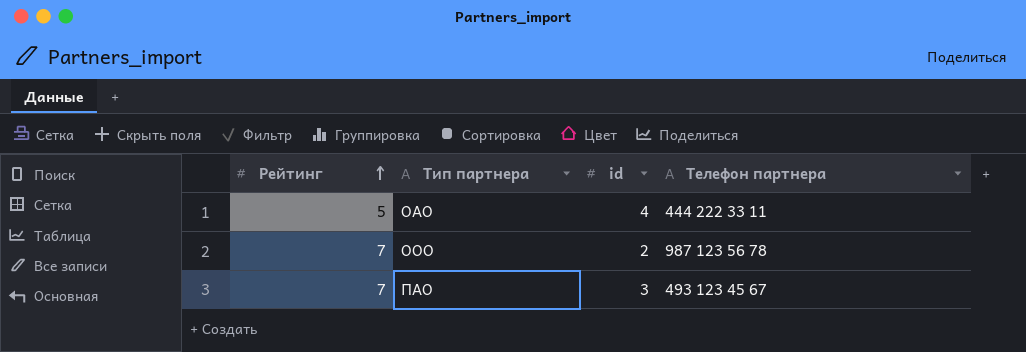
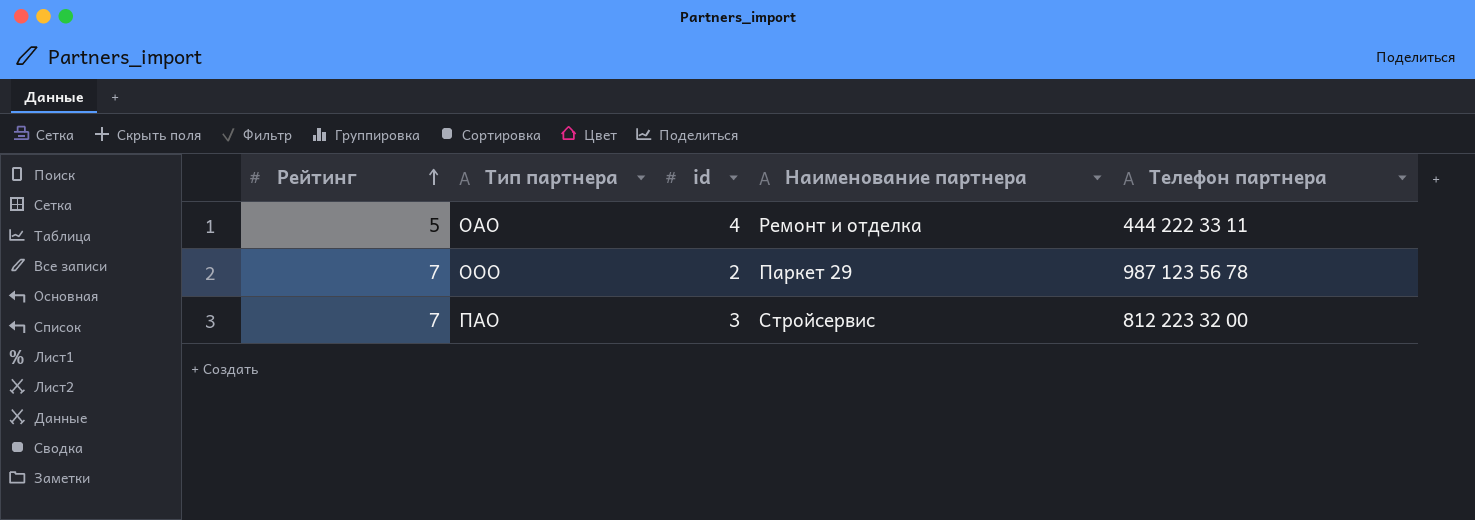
column Наименование партнера | position: none -> 4
ПАО | Телефон партнера: 493 123 45 67 -> 812 223 32 00

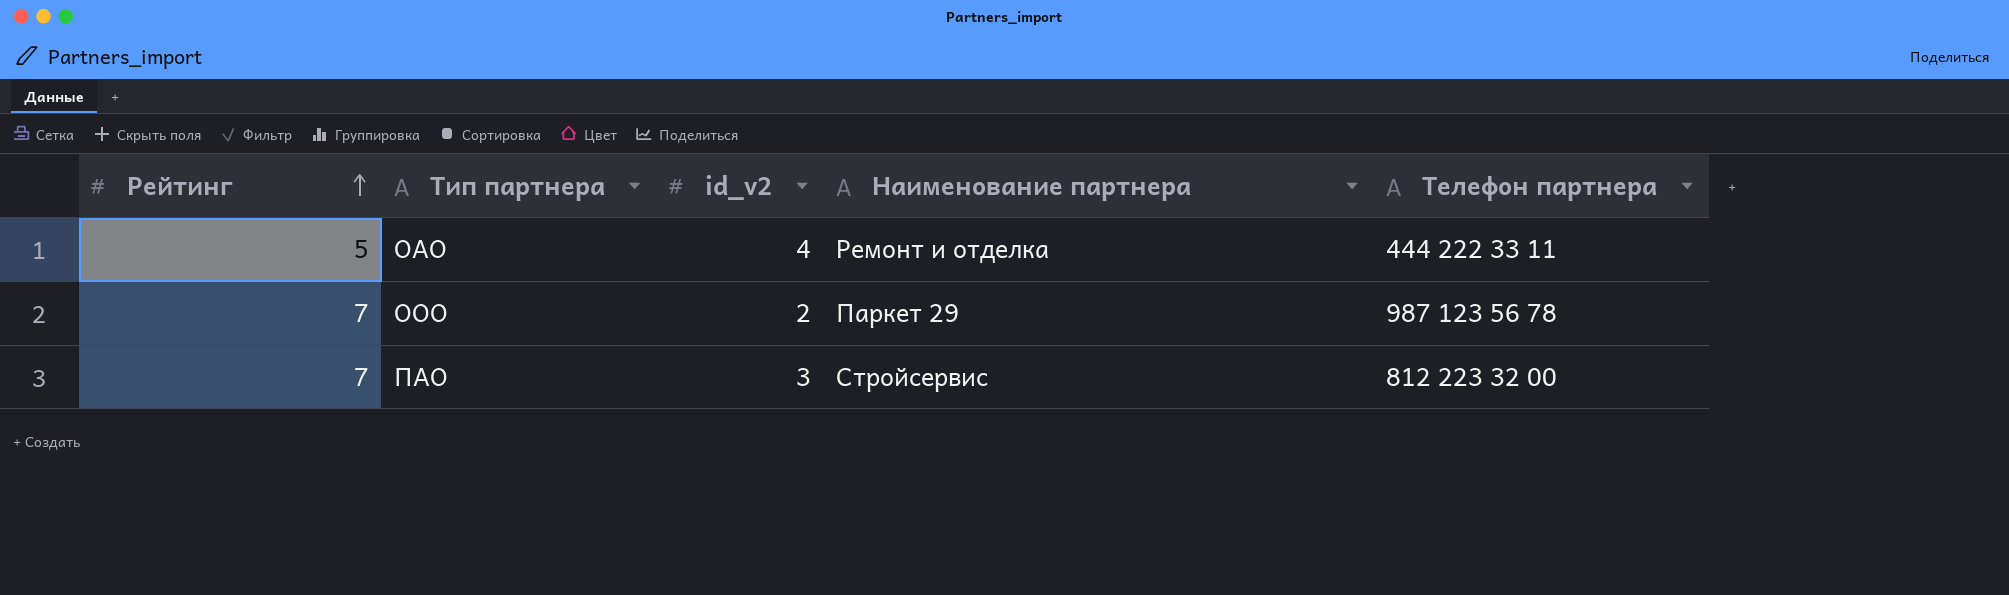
column name: id -> id_v2

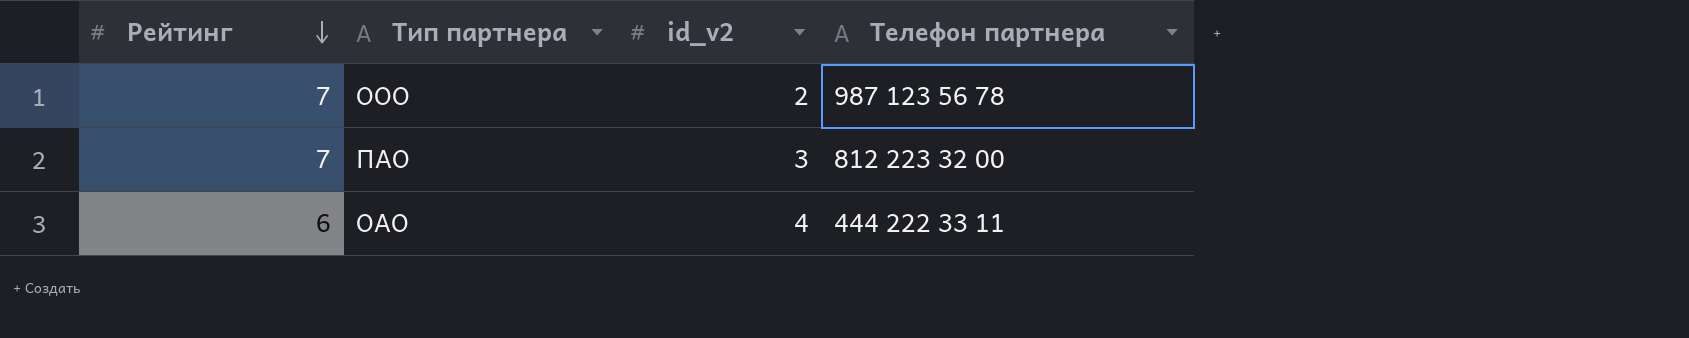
row order: Рейтинг ascending -> Рейтинг descending
column Наименование партнера | position: 4 -> none
ОАО | Рейтинг: 5 -> 6

